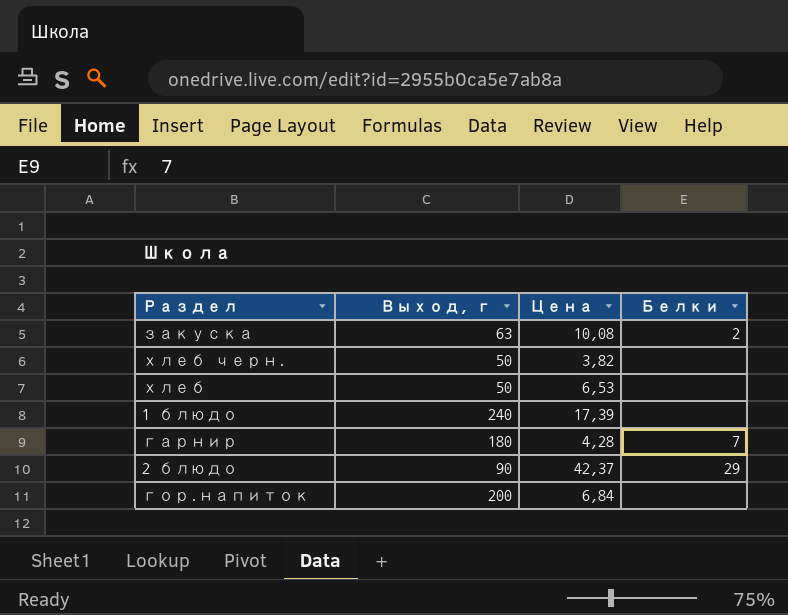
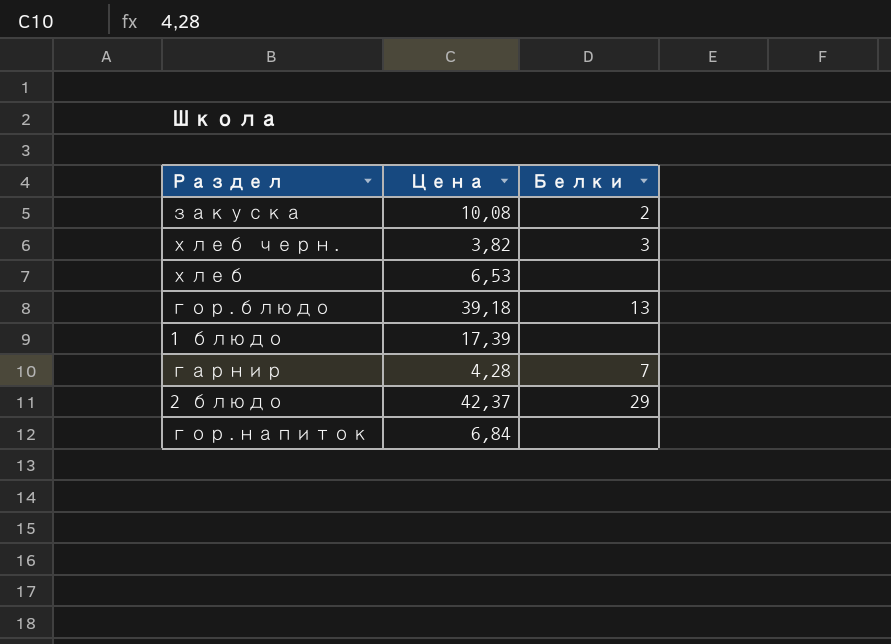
column Выход, г | position: 2 -> none
хлеб черн. | Белки: none -> 3
row гор.блюдо: none -> 39,18 | 13

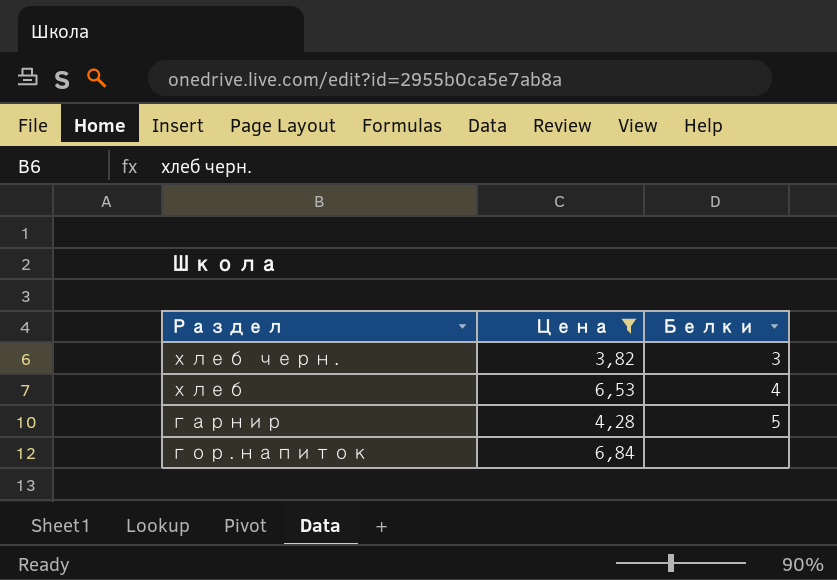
filter: none -> Цена <= 6,84
хлеб | Белки: none -> 4
гарнир | Белки: 7 -> 5

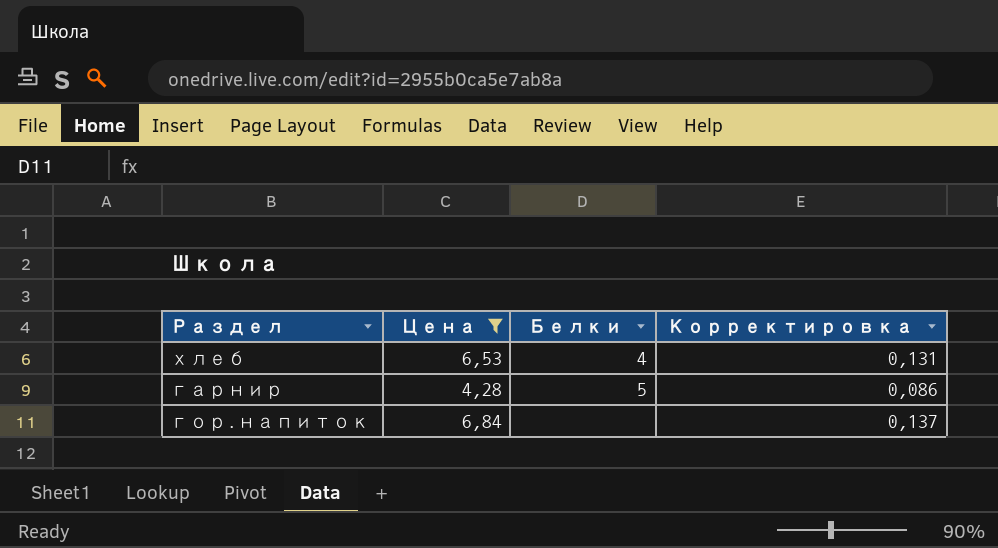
column Корректировка | formula: none -> [Цена] * 0,02
row хлеб черн.: 3,82 | 3 -> none

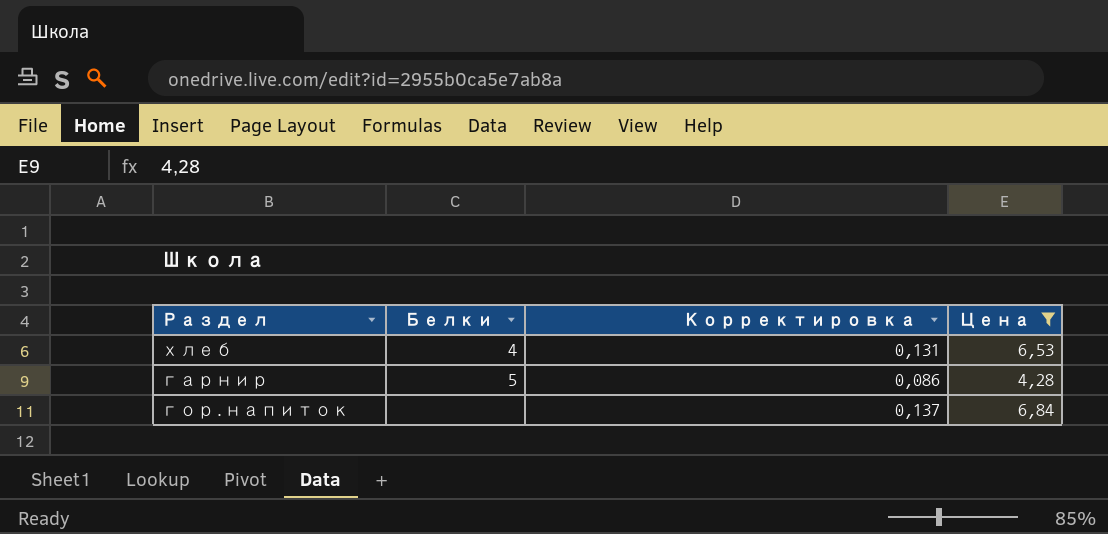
column Цена | position: 2 -> 4

